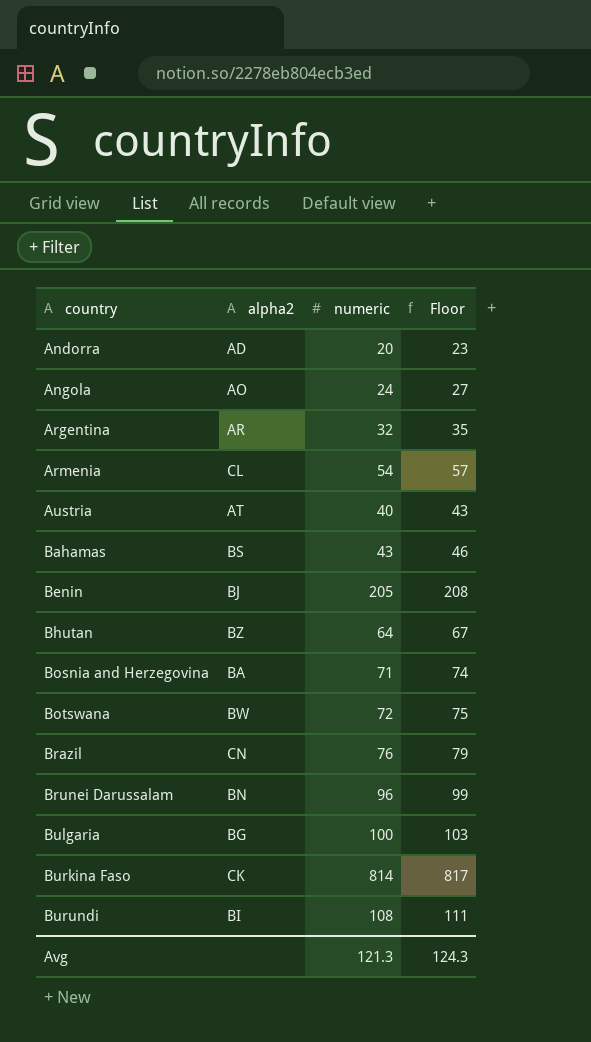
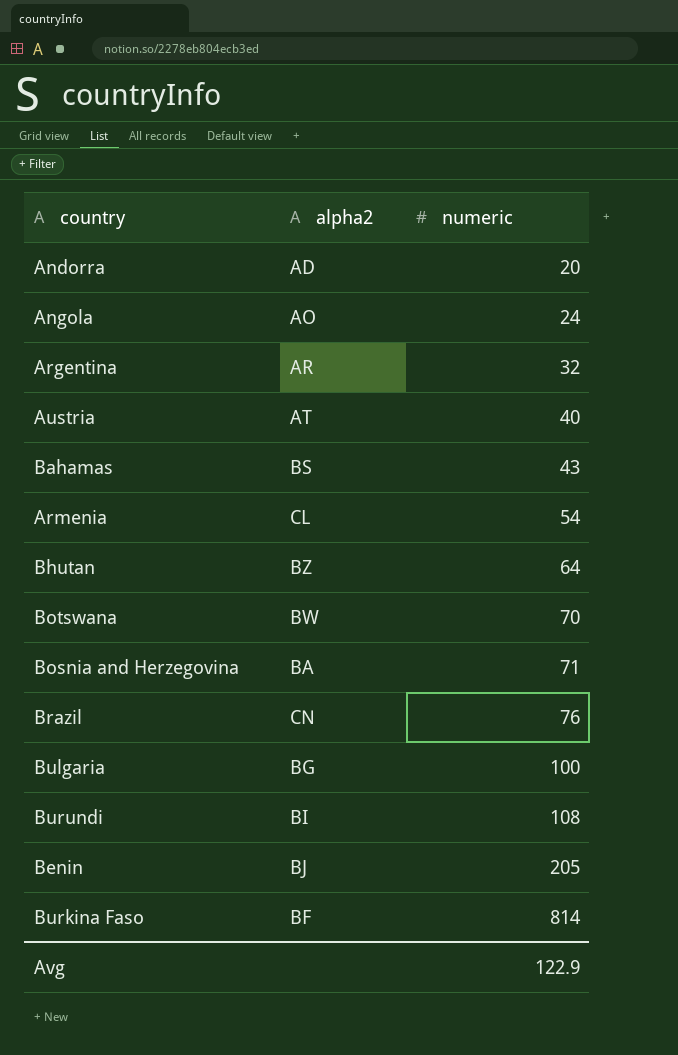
row order: country ascending -> numeric ascending
column Floor | formula: [numeric] + 3 -> none
row Brunei Darussalam: BN | 96 | 99 -> none
Botswana | numeric: 72 -> 70
Burkina Faso | alpha2: CK -> BF
Avg | numeric: 121.3 -> 122.9

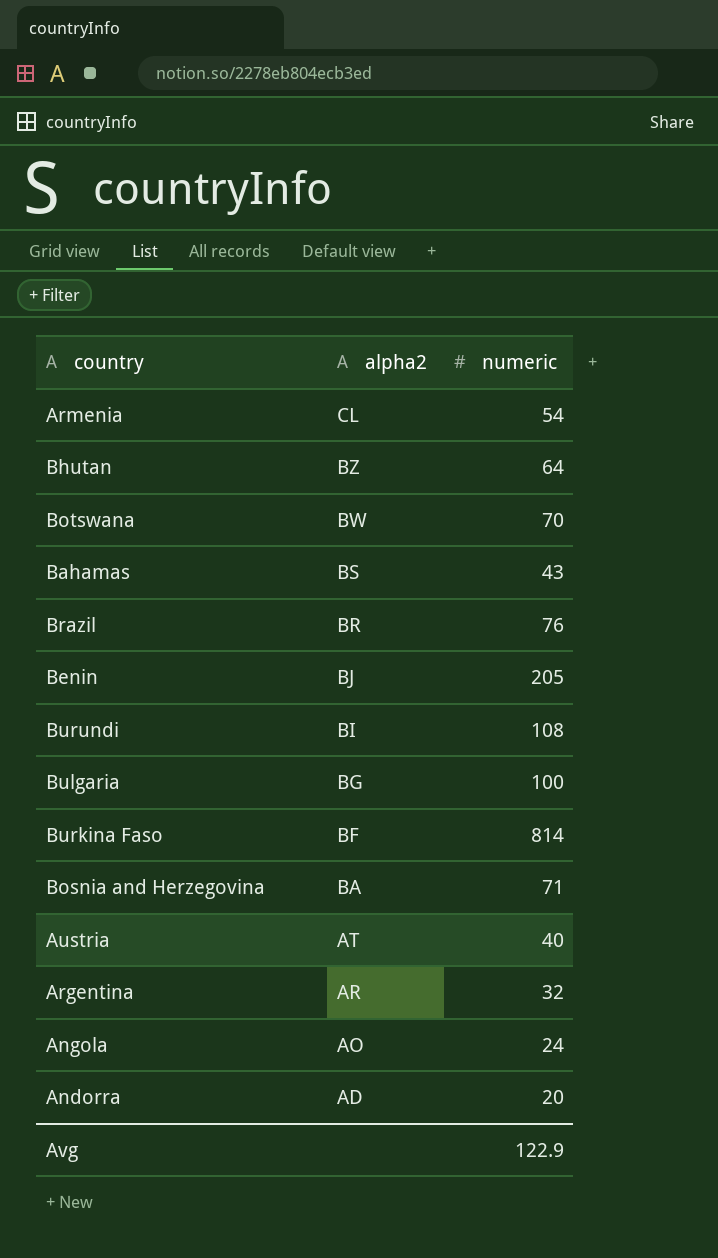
row order: numeric ascending -> alpha2 descending
Brazil | alpha2: CN -> BR

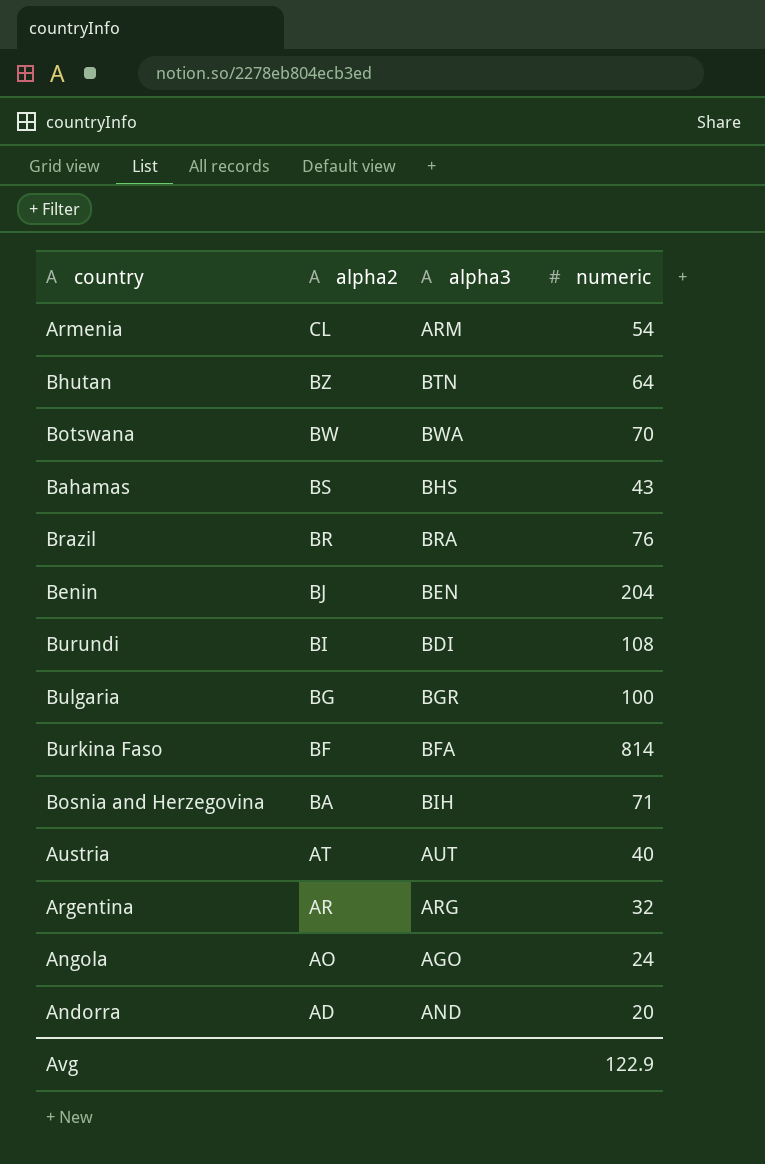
column alpha3 | position: none -> 3
Benin | numeric: 205 -> 204

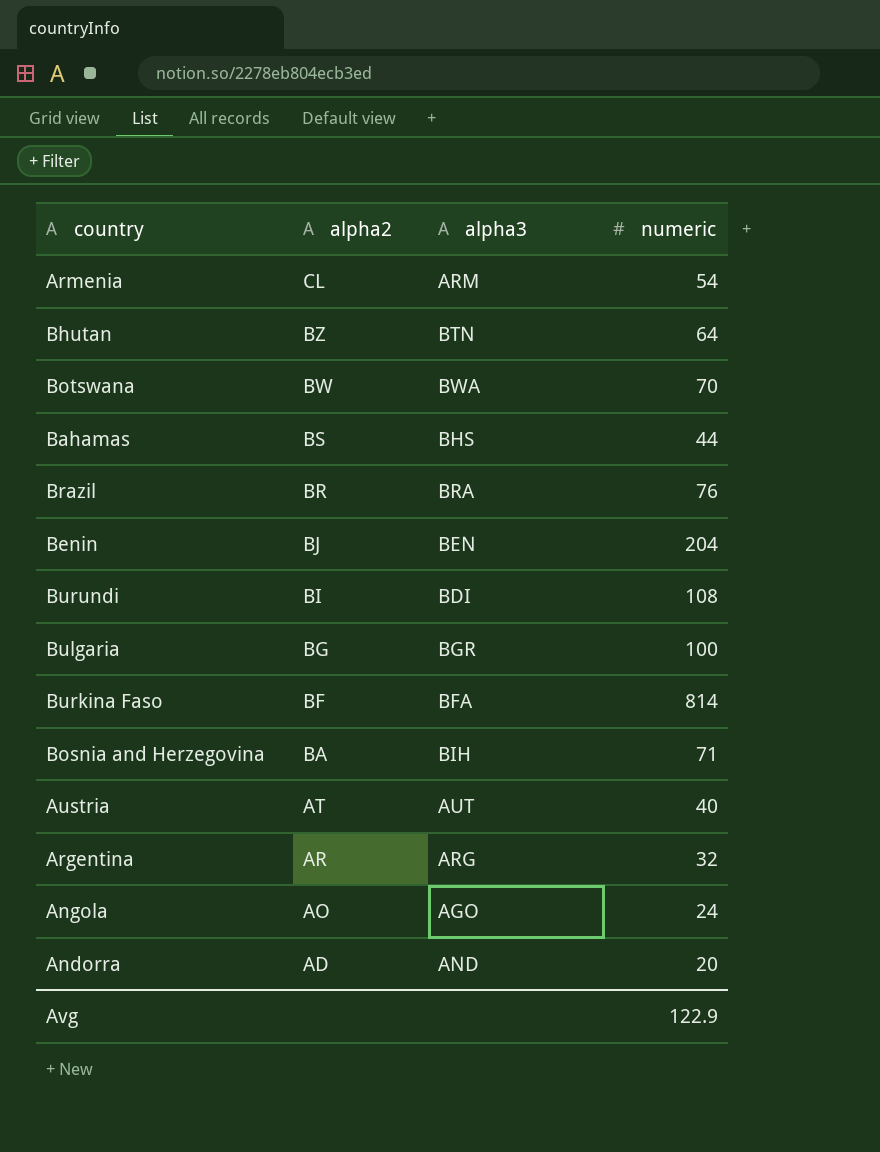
Bahamas | numeric: 43 -> 44

